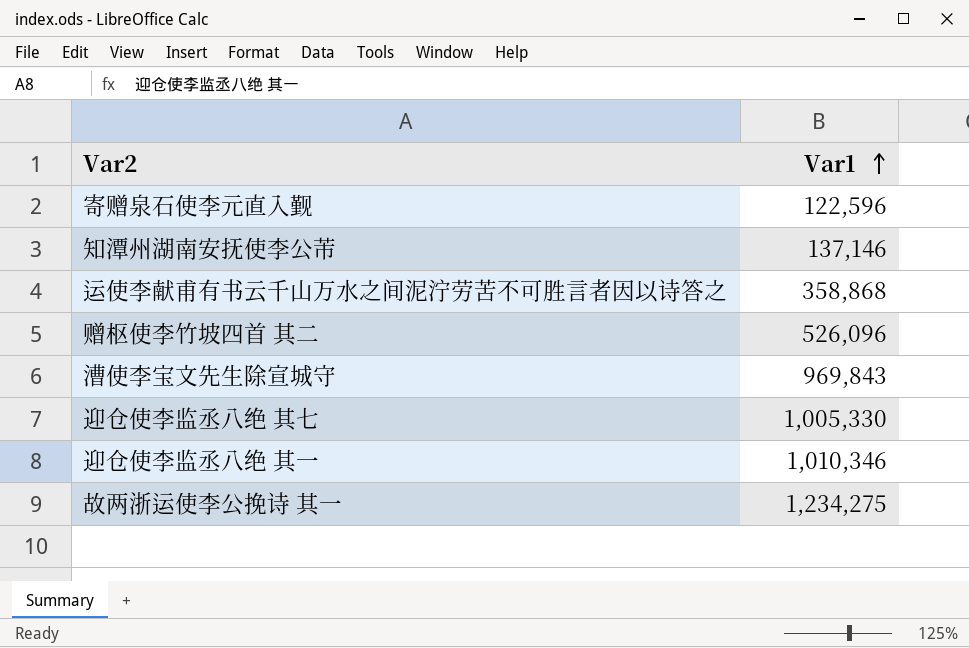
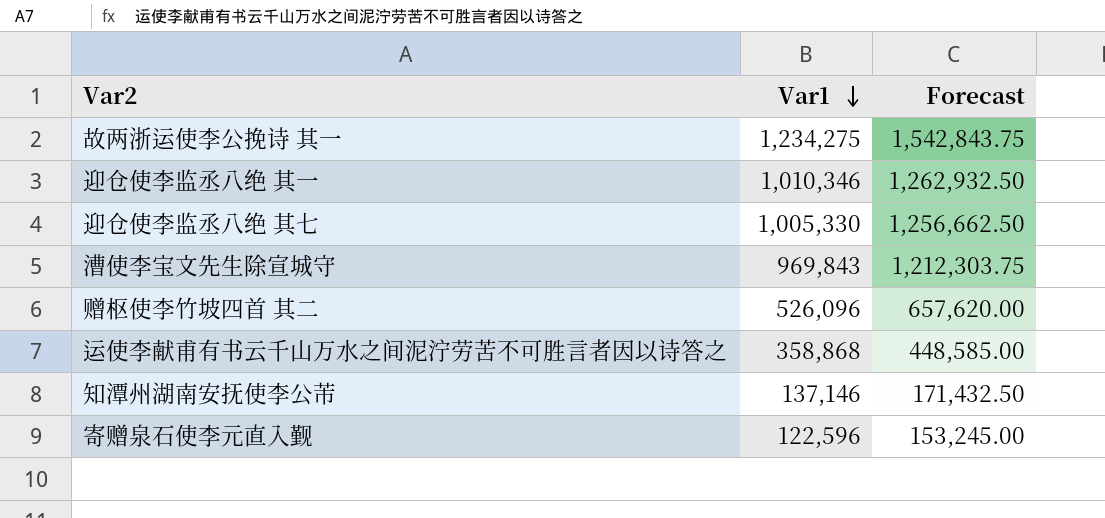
row order: Var1 ascending -> Var1 descending
column Forecast | formula: none -> [Var1] * 1.25

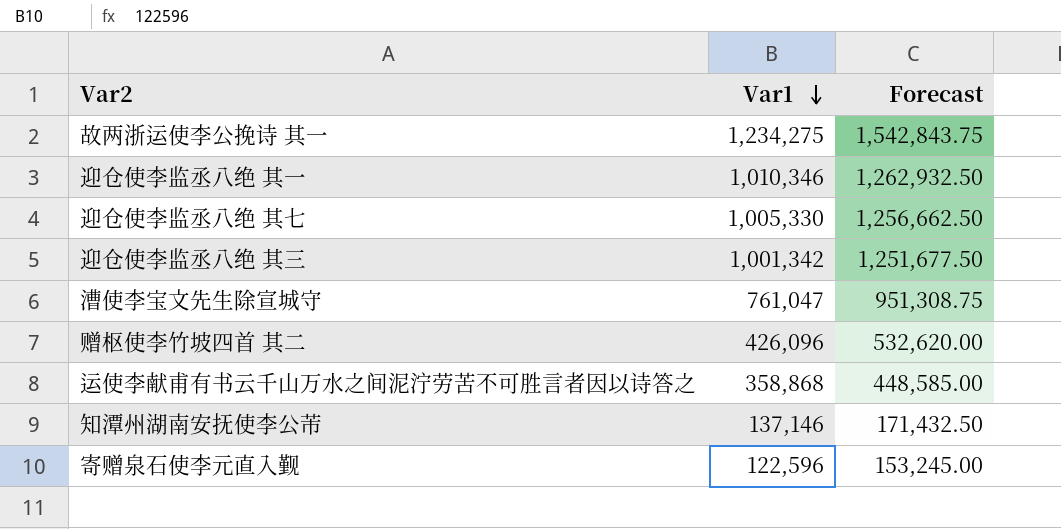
row 迎仓使李监丞八绝 其三: none -> 1,001,342 | 1,251,677.50
漕使李宝文先生除宣城守 | Var1: 969,843 -> 761,047
漕使李宝文先生除宣城守 | Forecast: 1,212,303.75 -> 951,308.75
赠枢使李竹坡四首 其二 | Var1: 526,096 -> 426,096
赠枢使李竹坡四首 其二 | Forecast: 657,620.00 -> 532,620.00

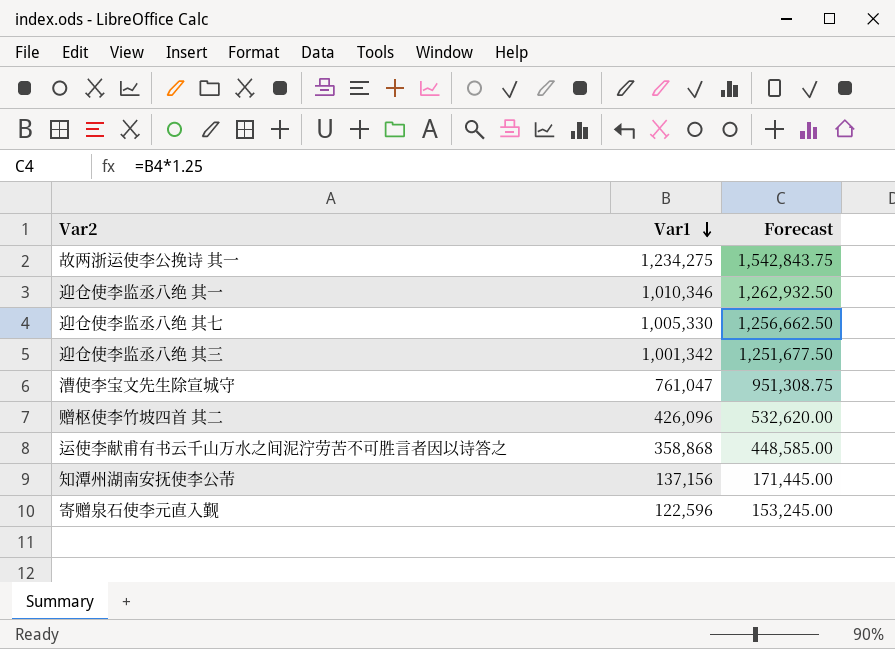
知潭州湖南安抚使李公芾 | Var1: 137,146 -> 137,156
知潭州湖南安抚使李公芾 | Forecast: 171,432.50 -> 171,445.00

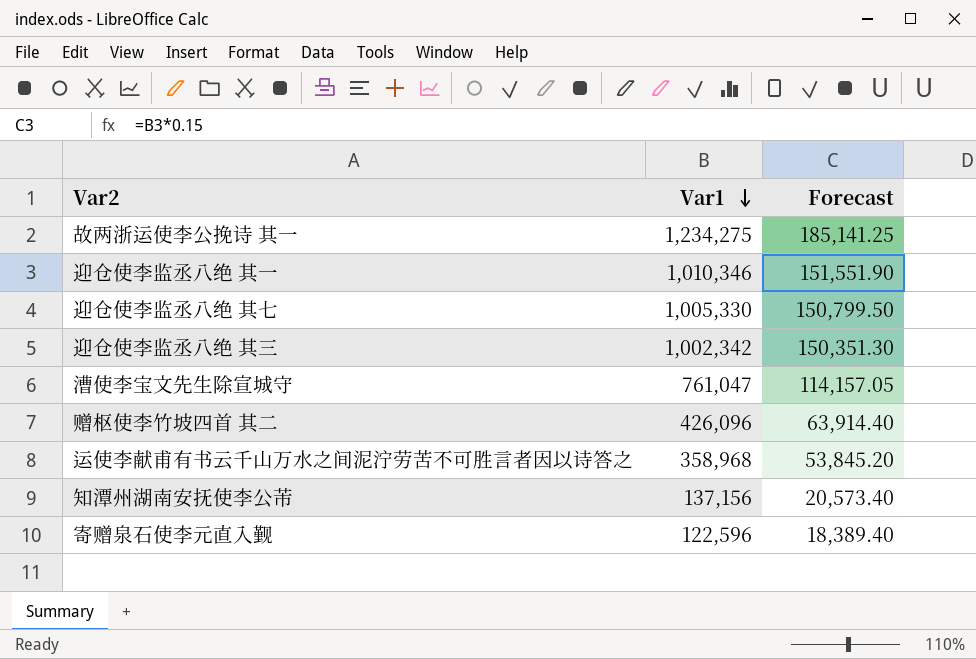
column Forecast | formula: [Var1] * 1.25 -> [Var1] * 0.15
迎仓使李监丞八绝 其三 | Var1: 1,001,342 -> 1,002,342
运使李献甫有书云千山万水之间泥泞劳苦不可胜言者因以诗答之 | Var1: 358,868 -> 358,968

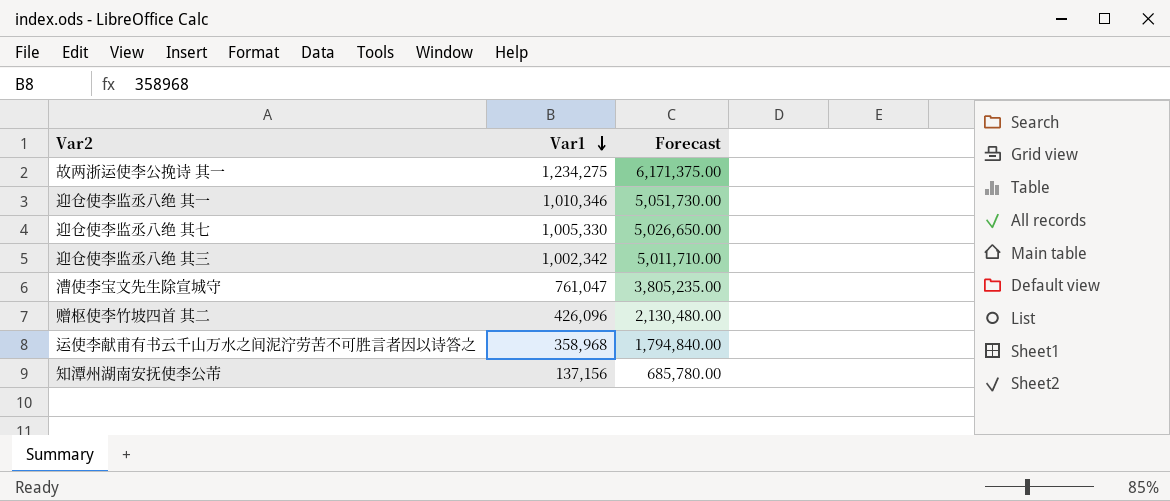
column Forecast | formula: [Var1] * 0.15 -> [Var1] * 5
row 寄赠泉石使李元直入觐: 122,596 | 18,389.40 -> none

